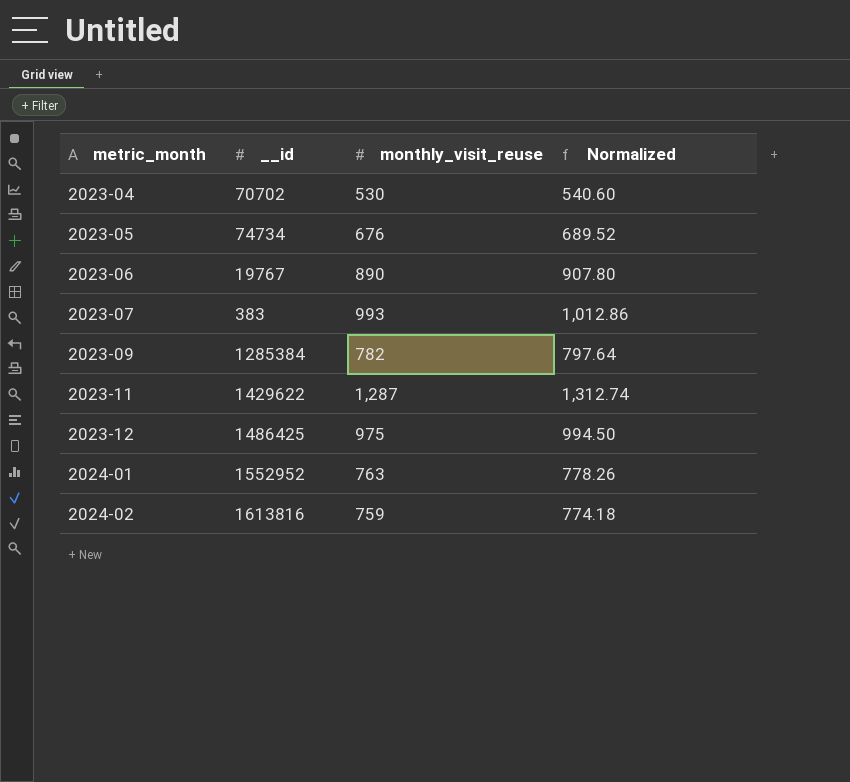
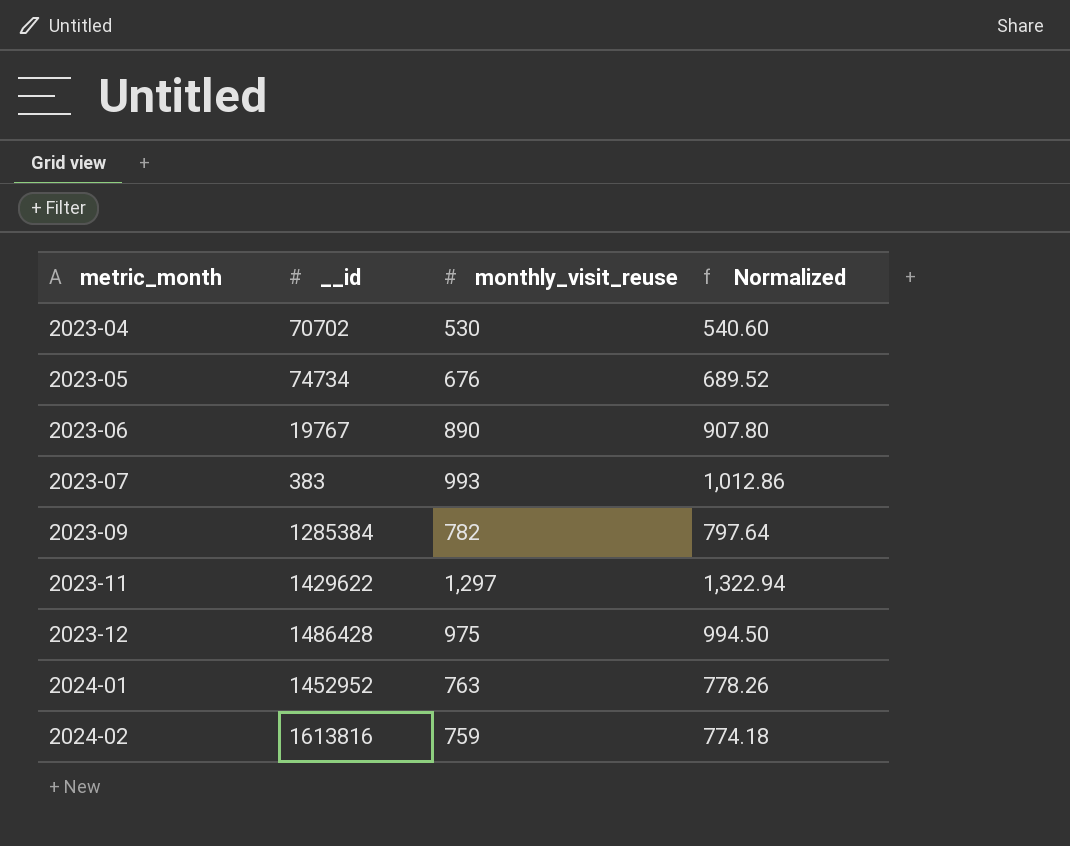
2023-11 | monthly_visit_reuse: 1,287 -> 1,297
2023-11 | Normalized: 1,312.74 -> 1,322.94
2023-12 | __id: 1486425 -> 1486428
2024-01 | __id: 1552952 -> 1452952

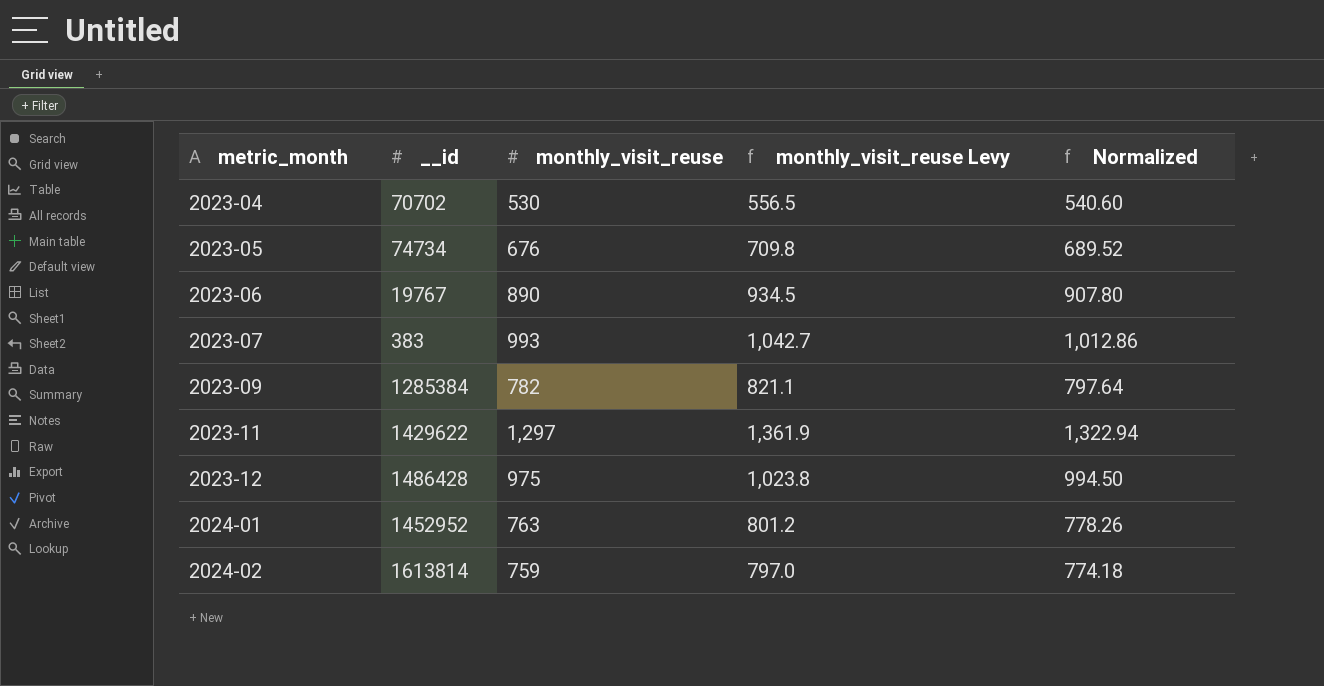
column monthly_visit_reuse Levy | formula: none -> [monthly_visit_reuse] * 1.05
2024-02 | __id: 1613816 -> 1613814

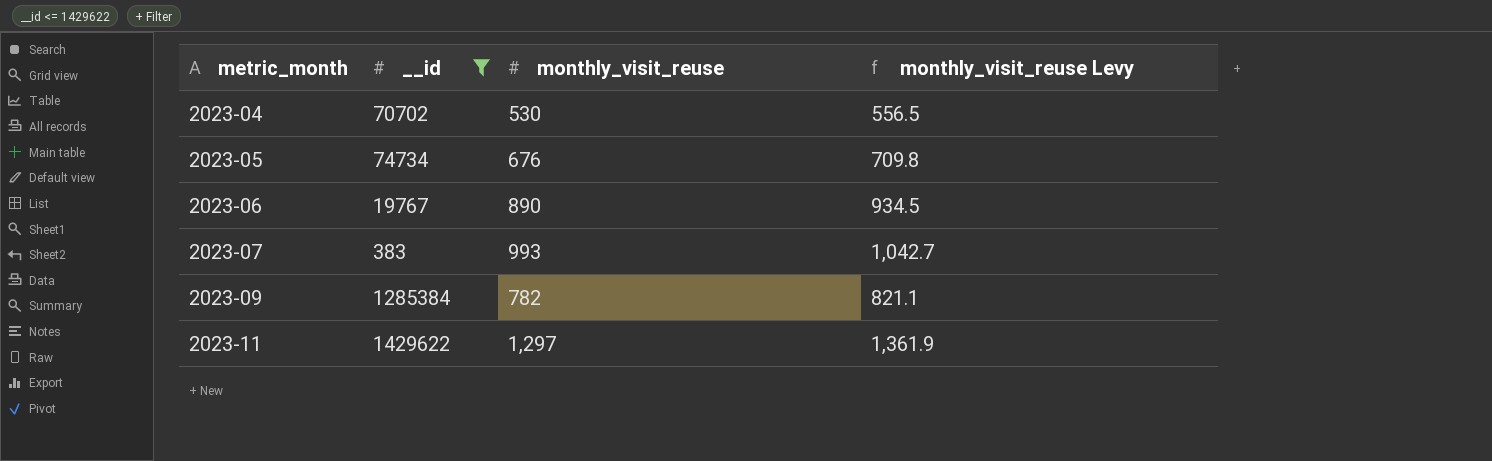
filter: none -> __id <= 1429622
column Normalized | formula: [monthly_visit_reuse] * 1.02 -> none

